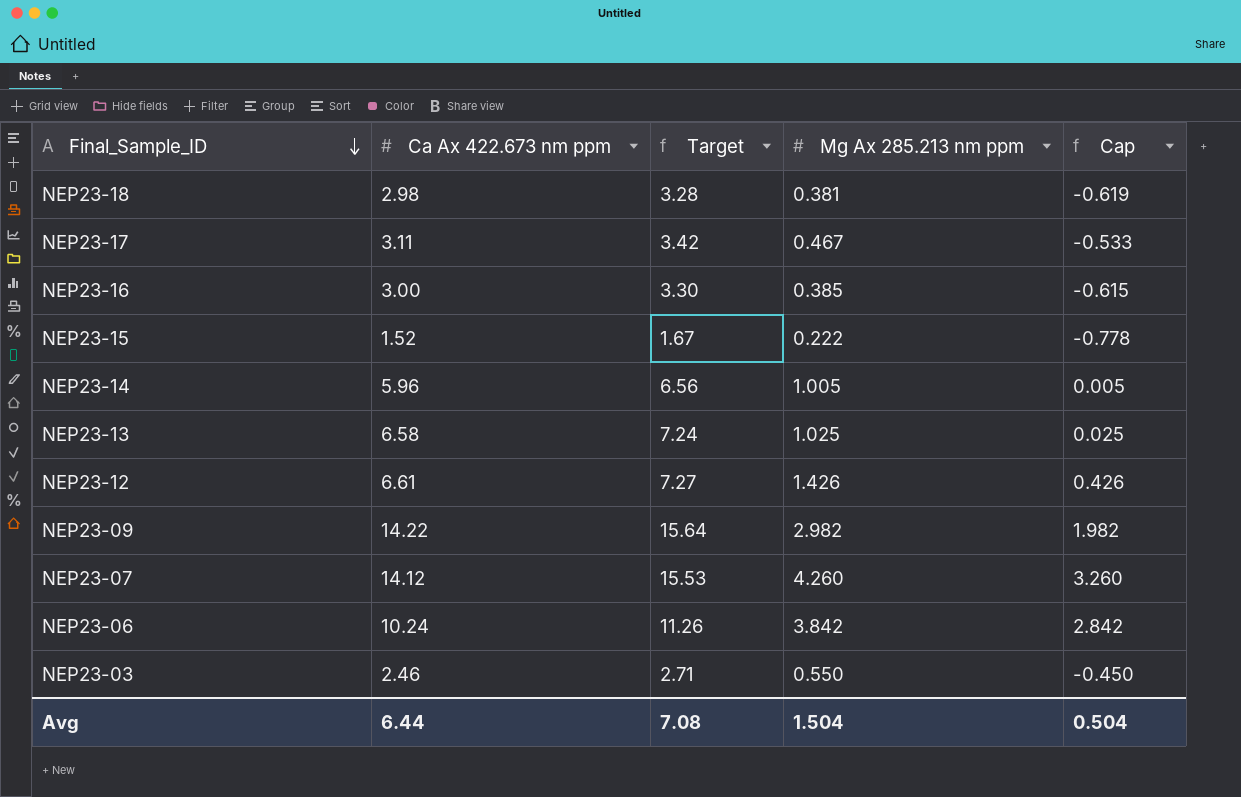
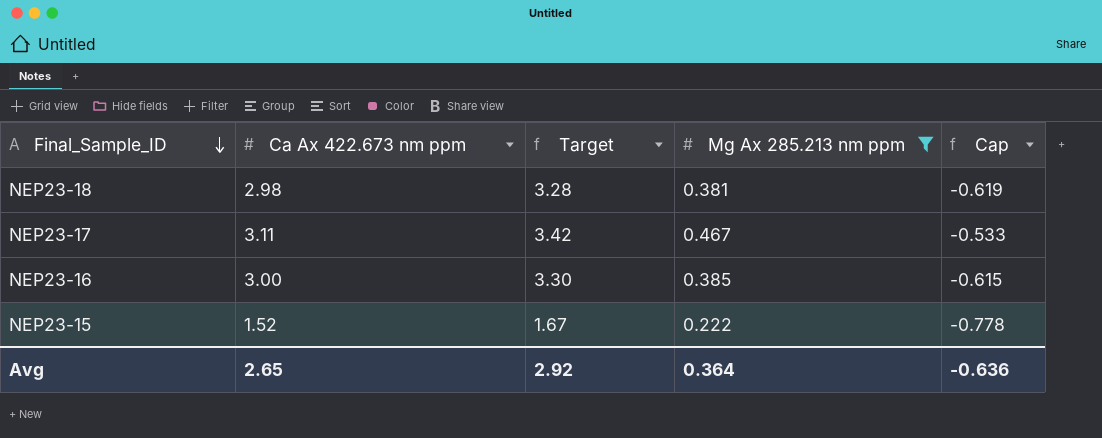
filter: none -> Mg Ax 285.213 nm ppm <= 0.467
Avg | Ca Ax 422.673 nm ppm: 6.44 -> 2.65
Avg | Target: 7.08 -> 2.92
Avg | Mg Ax 285.213 nm ppm: 1.504 -> 0.364
Avg | Cap: 0.504 -> -0.636

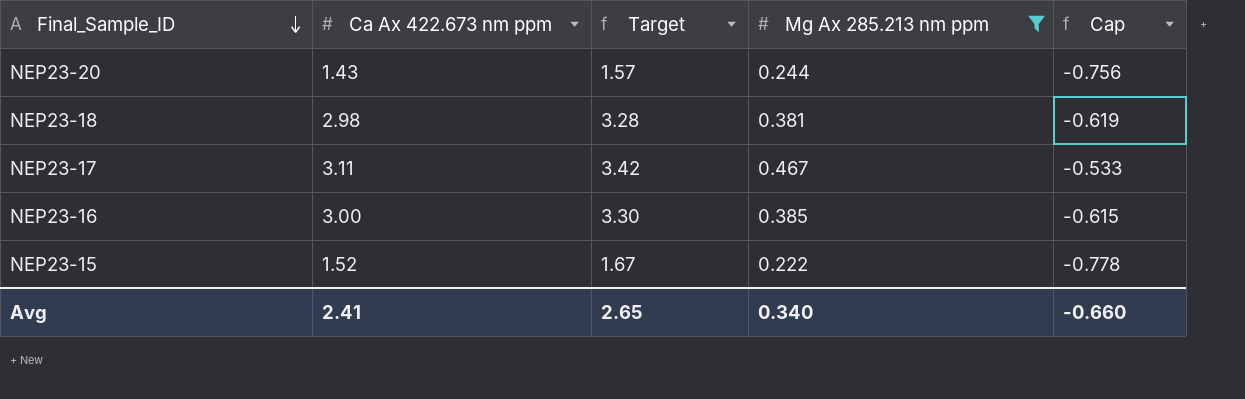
row NEP23-20: none -> 1.43 | 1.57 | 0.244 | -0.756
Avg | Ca Ax 422.673 nm ppm: 2.65 -> 2.41
Avg | Target: 2.92 -> 2.65
Avg | Mg Ax 285.213 nm ppm: 0.364 -> 0.340
Avg | Cap: -0.636 -> -0.660

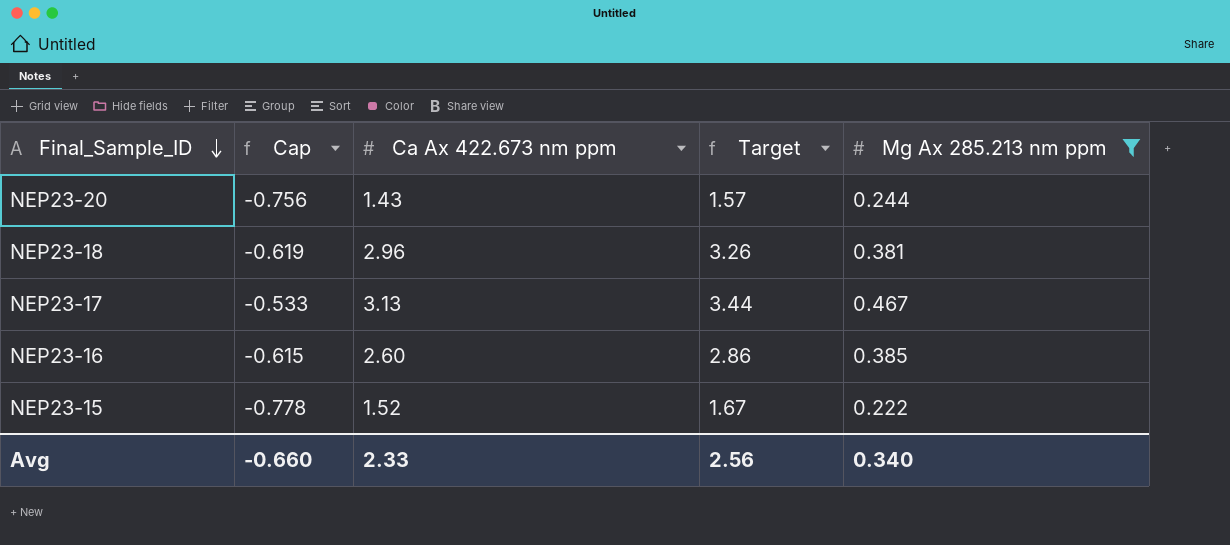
column Cap | position: 5 -> 2
NEP23-18 | Ca Ax 422.673 nm ppm: 2.98 -> 2.96
NEP23-18 | Target: 3.28 -> 3.26
NEP23-17 | Ca Ax 422.673 nm ppm: 3.11 -> 3.13
NEP23-17 | Target: 3.42 -> 3.44
NEP23-16 | Ca Ax 422.673 nm ppm: 3.00 -> 2.60
NEP23-16 | Target: 3.30 -> 2.86
Avg | Ca Ax 422.673 nm ppm: 2.41 -> 2.33
Avg | Target: 2.65 -> 2.56

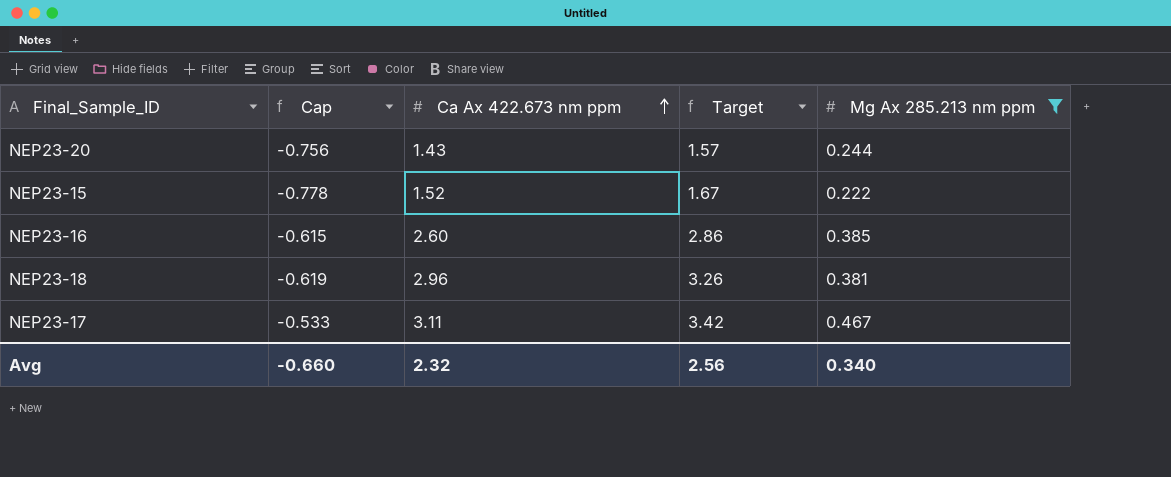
row order: Final_Sample_ID descending -> Ca Ax 422.673 nm ppm ascending
NEP23-17 | Ca Ax 422.673 nm ppm: 3.13 -> 3.11
NEP23-17 | Target: 3.44 -> 3.42
Avg | Ca Ax 422.673 nm ppm: 2.33 -> 2.32

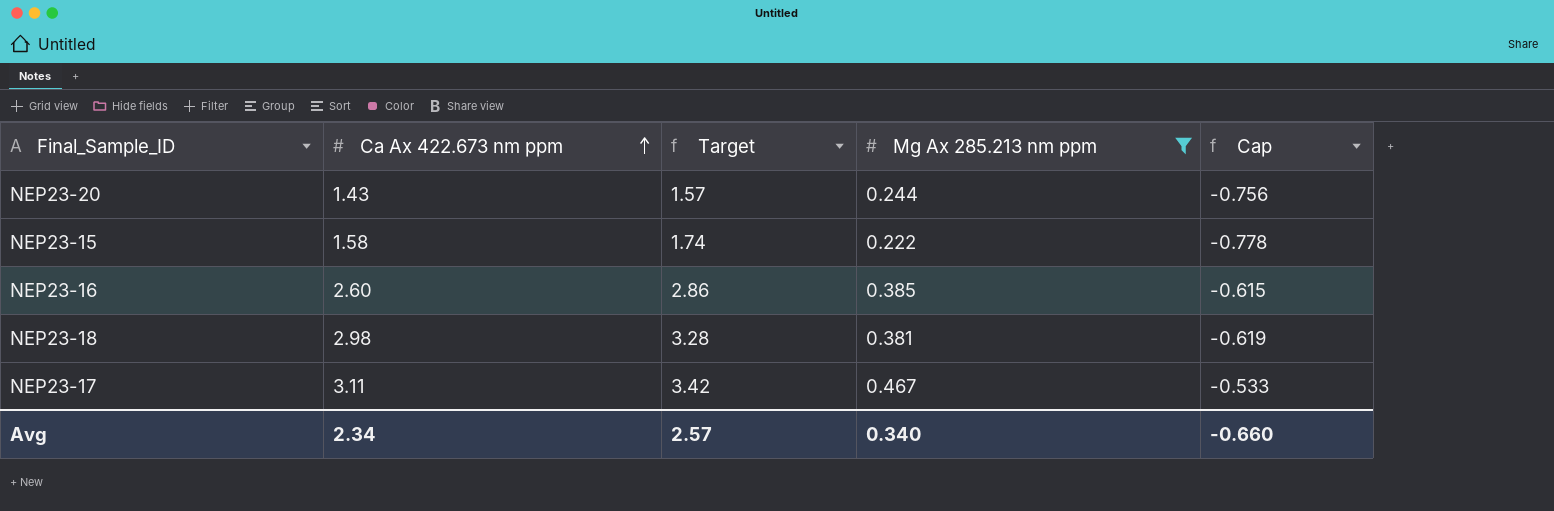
column Cap | position: 2 -> 5
NEP23-15 | Ca Ax 422.673 nm ppm: 1.52 -> 1.58
NEP23-15 | Target: 1.67 -> 1.74
NEP23-18 | Ca Ax 422.673 nm ppm: 2.96 -> 2.98
NEP23-18 | Target: 3.26 -> 3.28
Avg | Ca Ax 422.673 nm ppm: 2.32 -> 2.34
Avg | Target: 2.56 -> 2.57

